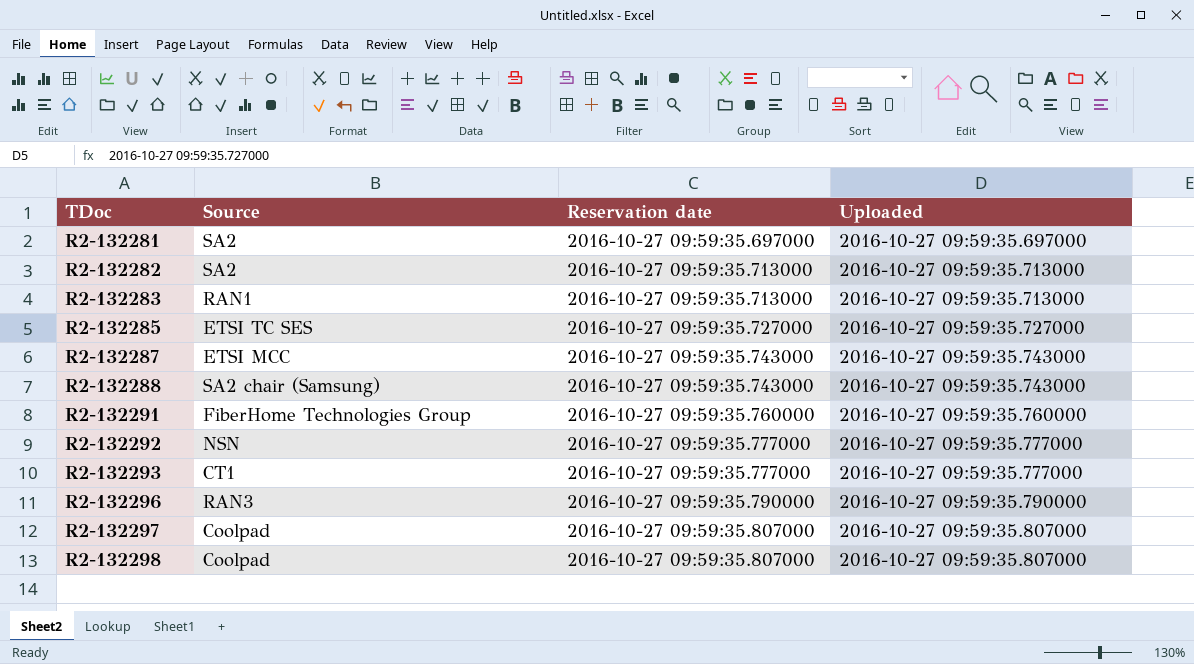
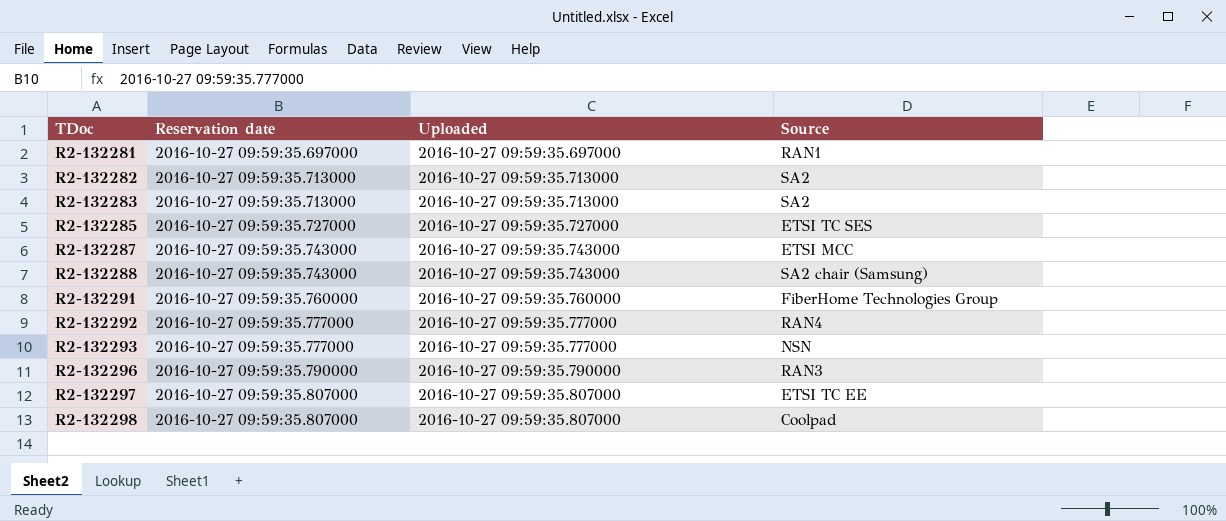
column Source | position: 2 -> 4
R2-132281 | Source: SA2 -> RAN1
R2-132283 | Source: RAN1 -> SA2
R2-132292 | Source: NSN -> RAN4
R2-132293 | Source: CT1 -> NSN
R2-132297 | Source: Coolpad -> ETSI TC EE

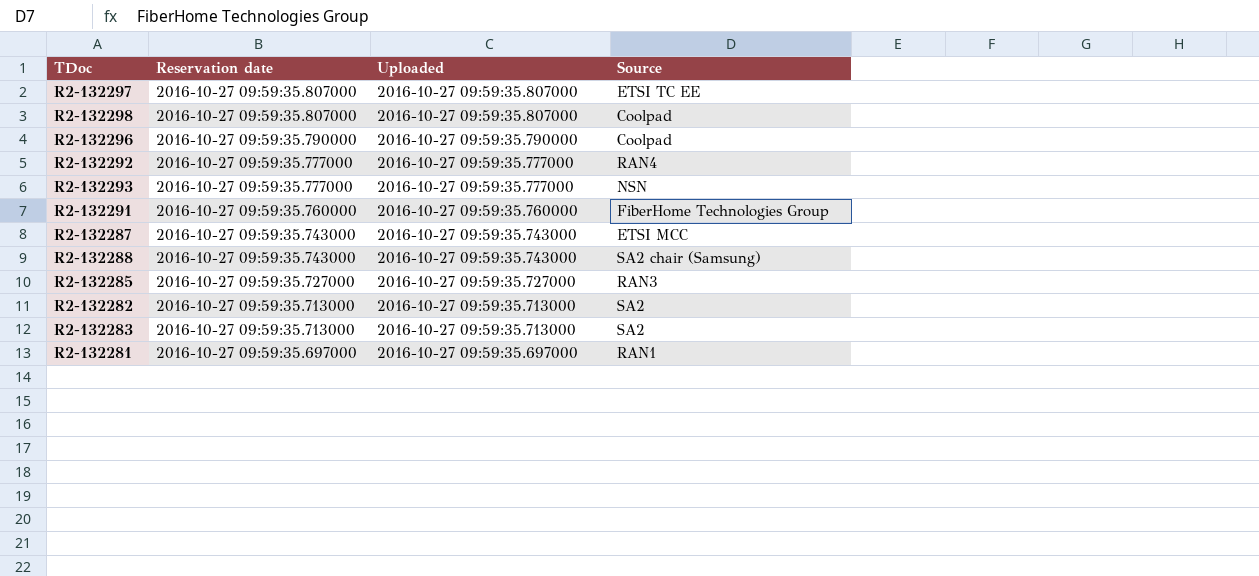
row order: TDoc ascending -> Reservation date descending
R2-132296 | Source: RAN3 -> Coolpad
R2-132285 | Source: ETSI TC SES -> RAN3

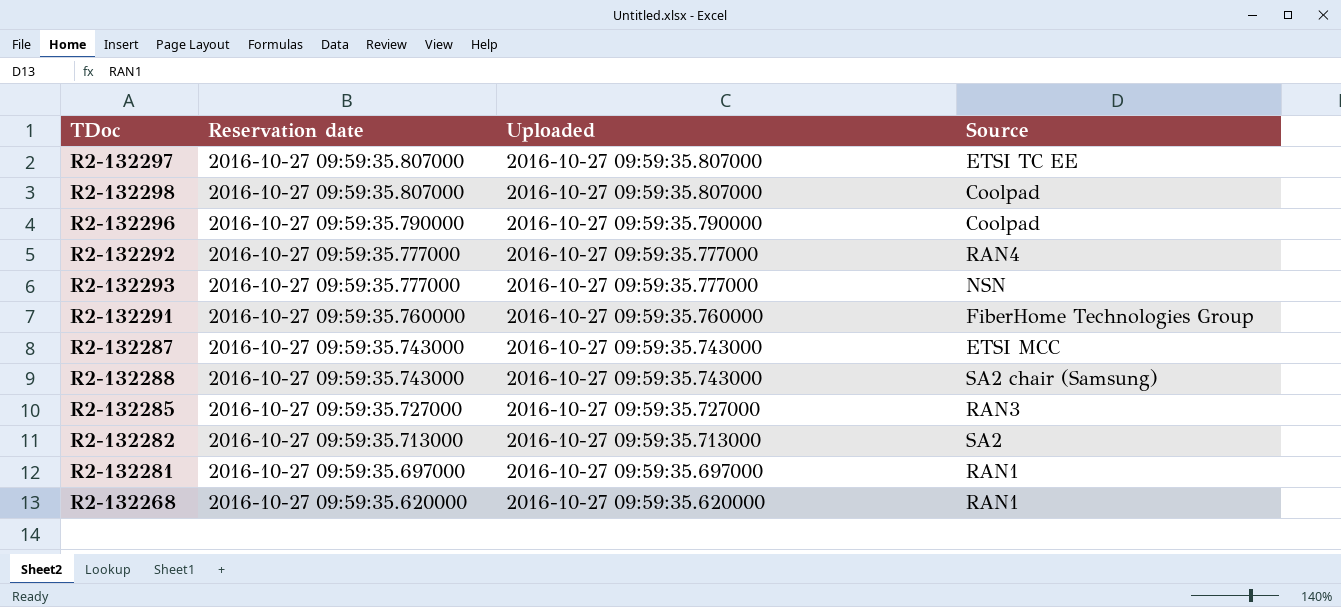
row R2-132283: 2016-10-27 09:59:35.713000 | 2016-10-27 09:59:35.713000 | SA2 -> none
row R2-132268: none -> 2016-10-27 09:59:35.620000 | 2016-10-27 09:59:35.620000 | RAN1

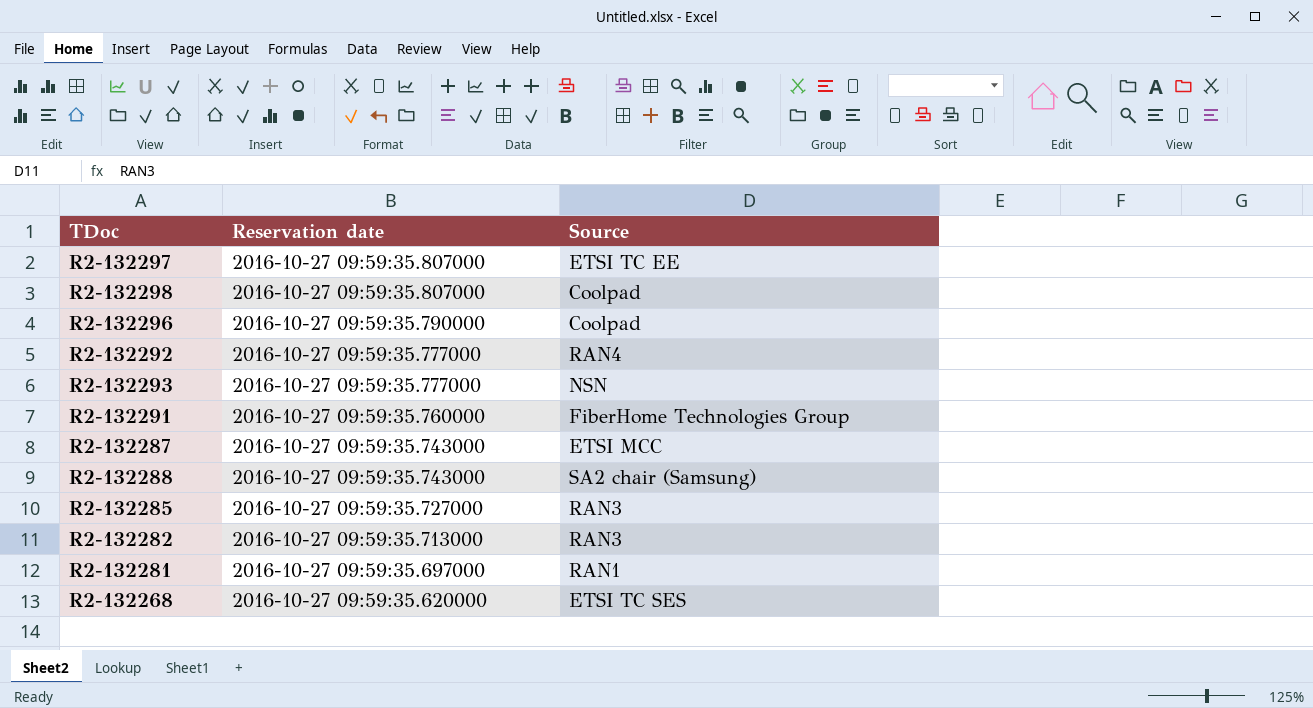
column Uploaded | position: 3 -> none
R2-132282 | Source: SA2 -> RAN3
R2-132268 | Source: RAN1 -> ETSI TC SES

